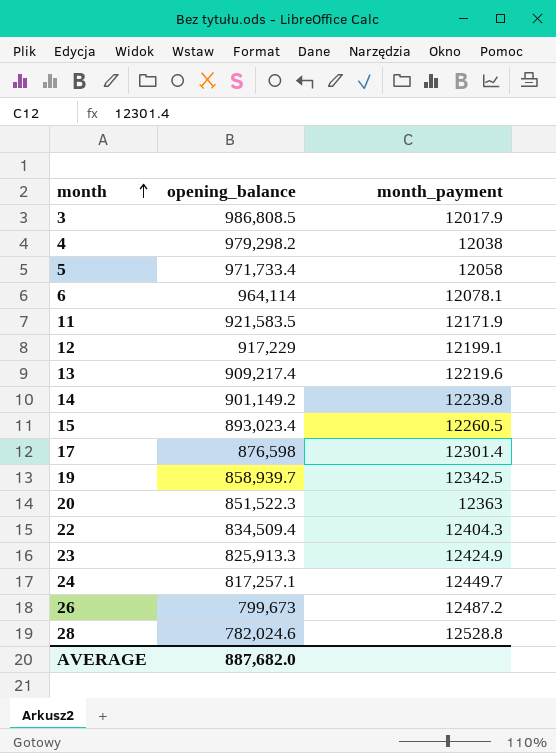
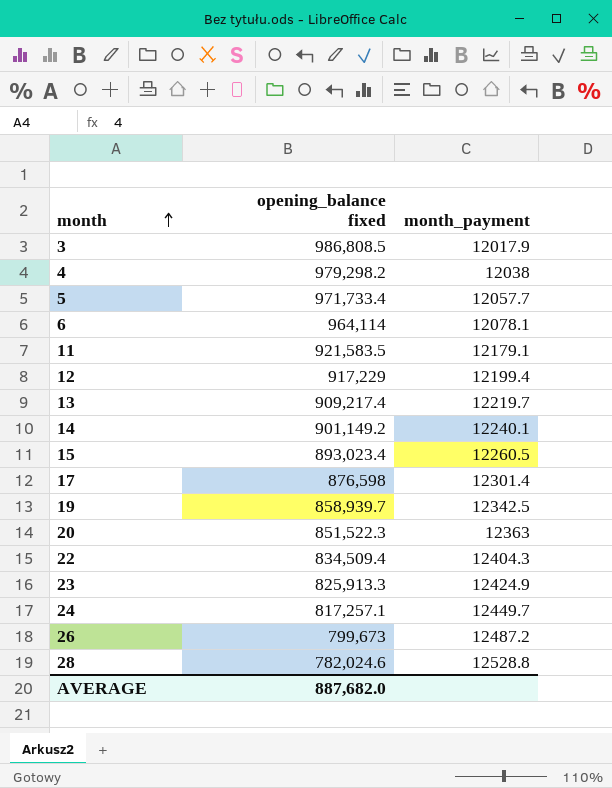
column name: opening_balance -> opening_balance fixed
5 | month_payment: 12058 -> 12057.7
11 | month_payment: 12171.9 -> 12179.1
12 | month_payment: 12199.1 -> 12199.4
13 | month_payment: 12219.6 -> 12219.7
14 | month_payment: 12239.8 -> 12240.1

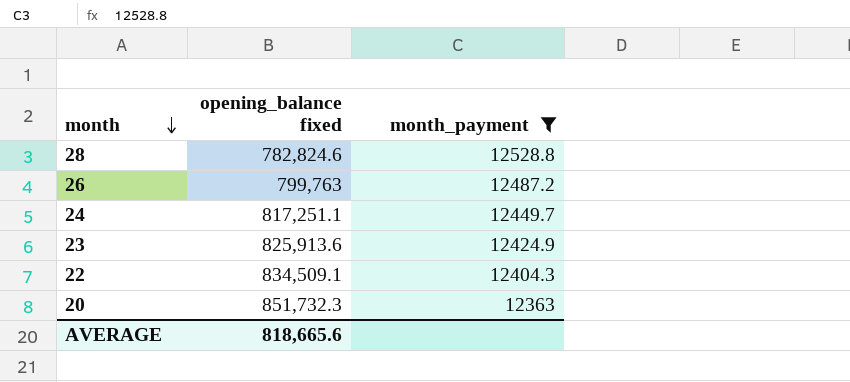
filter: none -> month_payment >= 12363
row order: month ascending -> month descending
28 | opening_balance fixed: 782,024.6 -> 782,824.6
26 | opening_balance fixed: 799,673 -> 799,763
24 | opening_balance fixed: 817,257.1 -> 817,251.1
23 | opening_balance fixed: 825,913.3 -> 825,913.6
22 | opening_balance fixed: 834,509.4 -> 834,509.1
20 | opening_balance fixed: 851,522.3 -> 851,732.3
AVERAGE | opening_balance fixed: 887,682.0 -> 818,665.6

